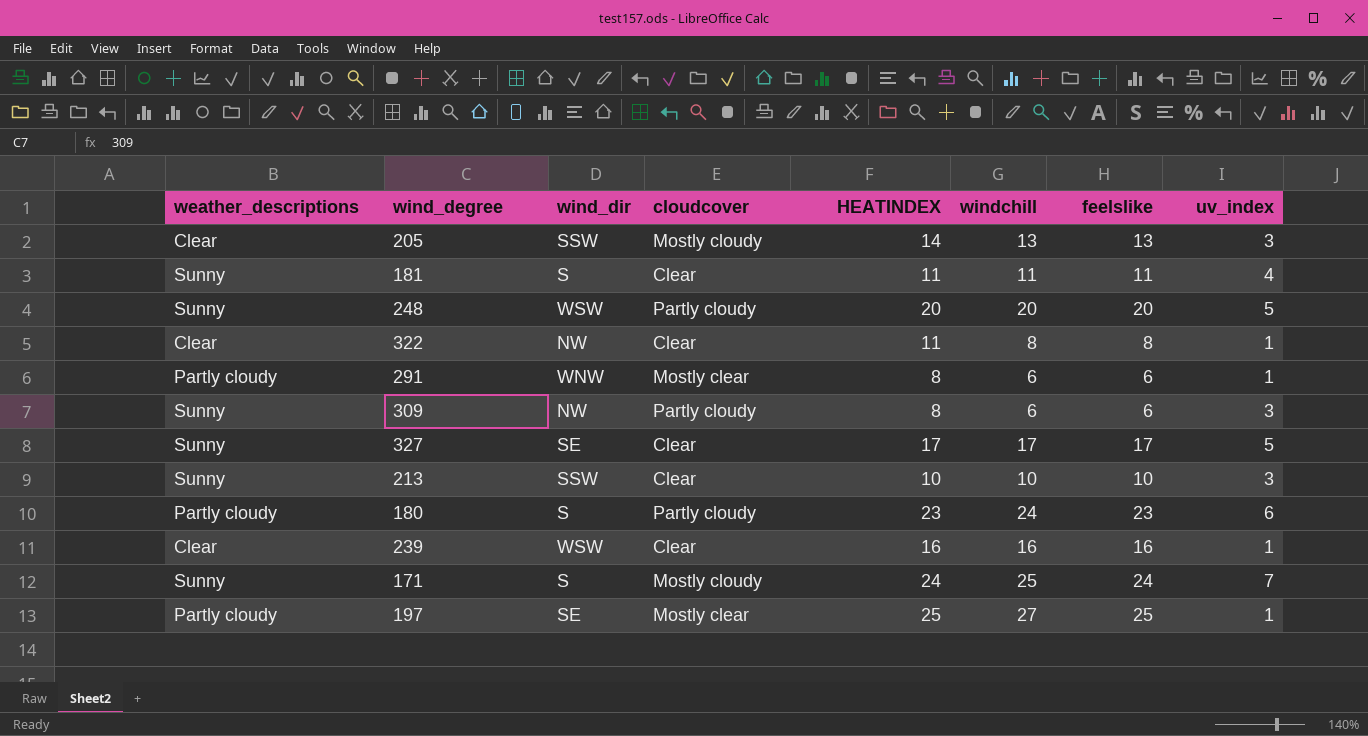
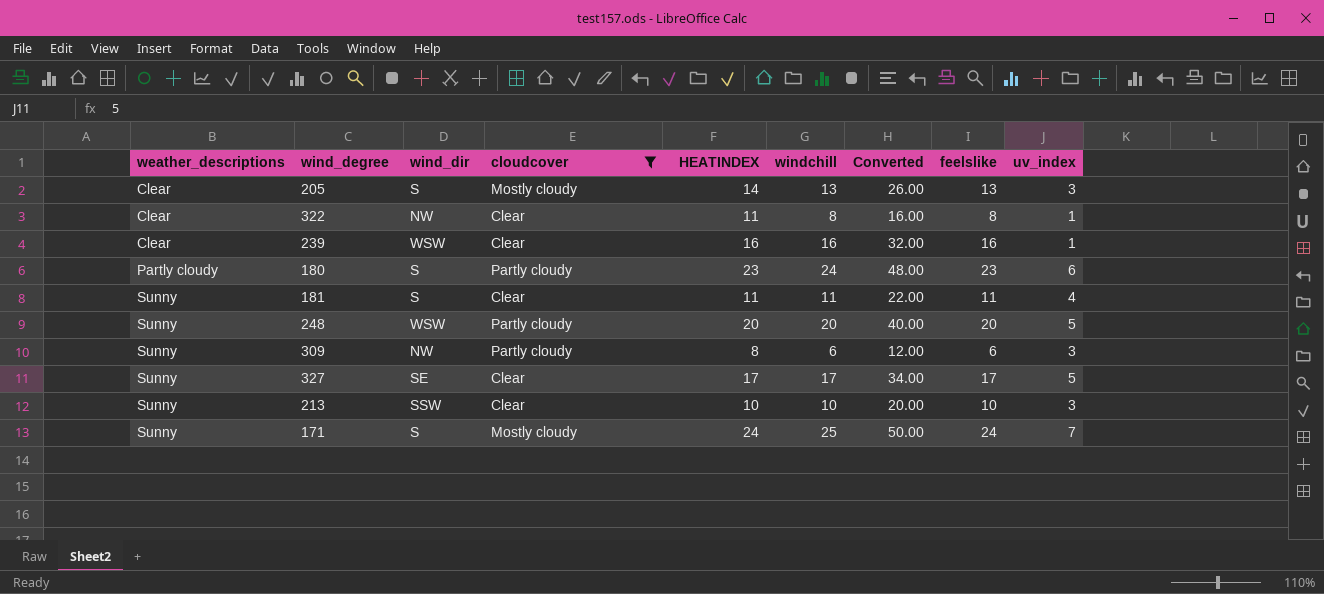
filter: none -> cloudcover != Mostly clear
row order: none -> weather_descriptions ascending
column Converted | formula: none -> [windchill] * 2
205 | wind_dir: SSW -> S

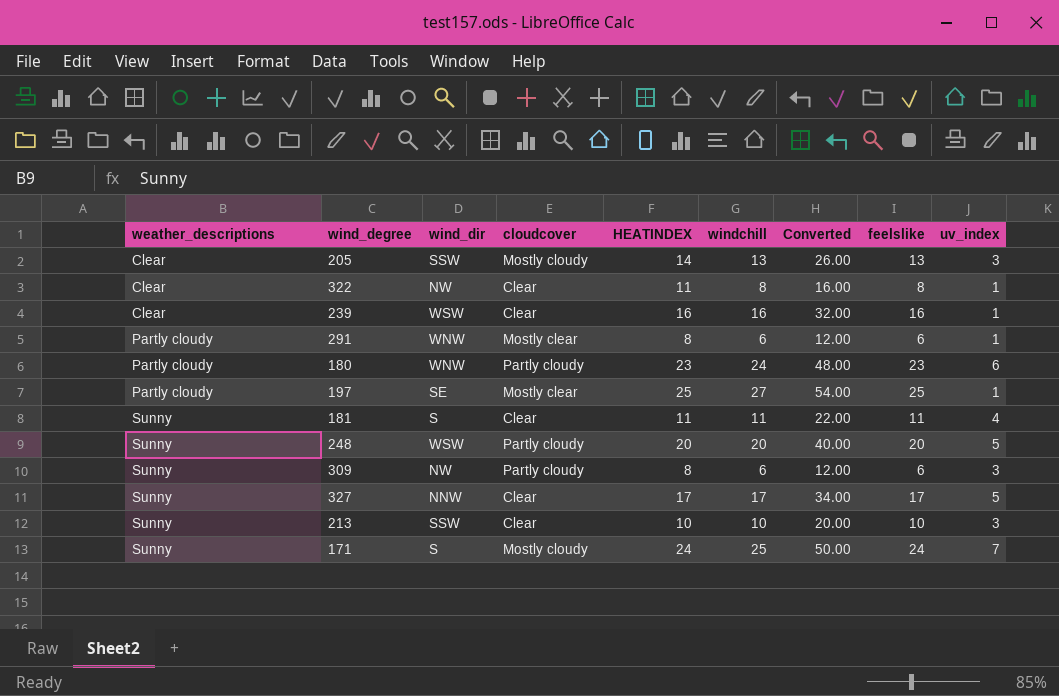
filter: cloudcover != Mostly clear -> none
205 | wind_dir: S -> SSW
180 | wind_dir: S -> WNW
327 | wind_dir: SE -> NNW

